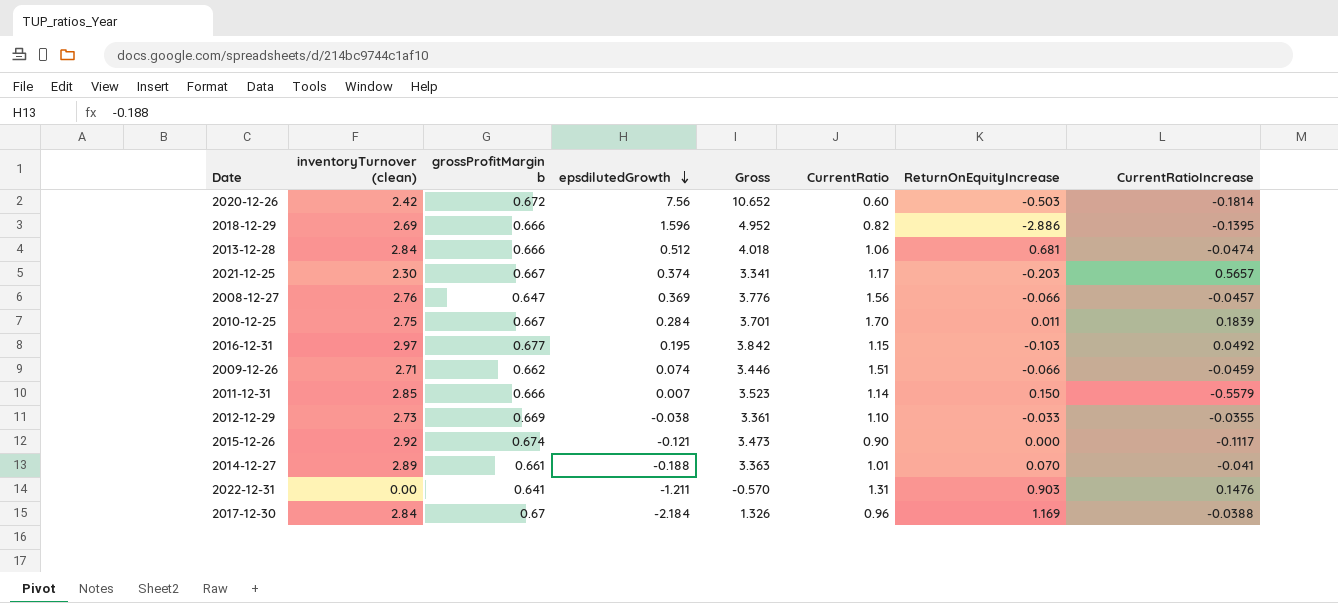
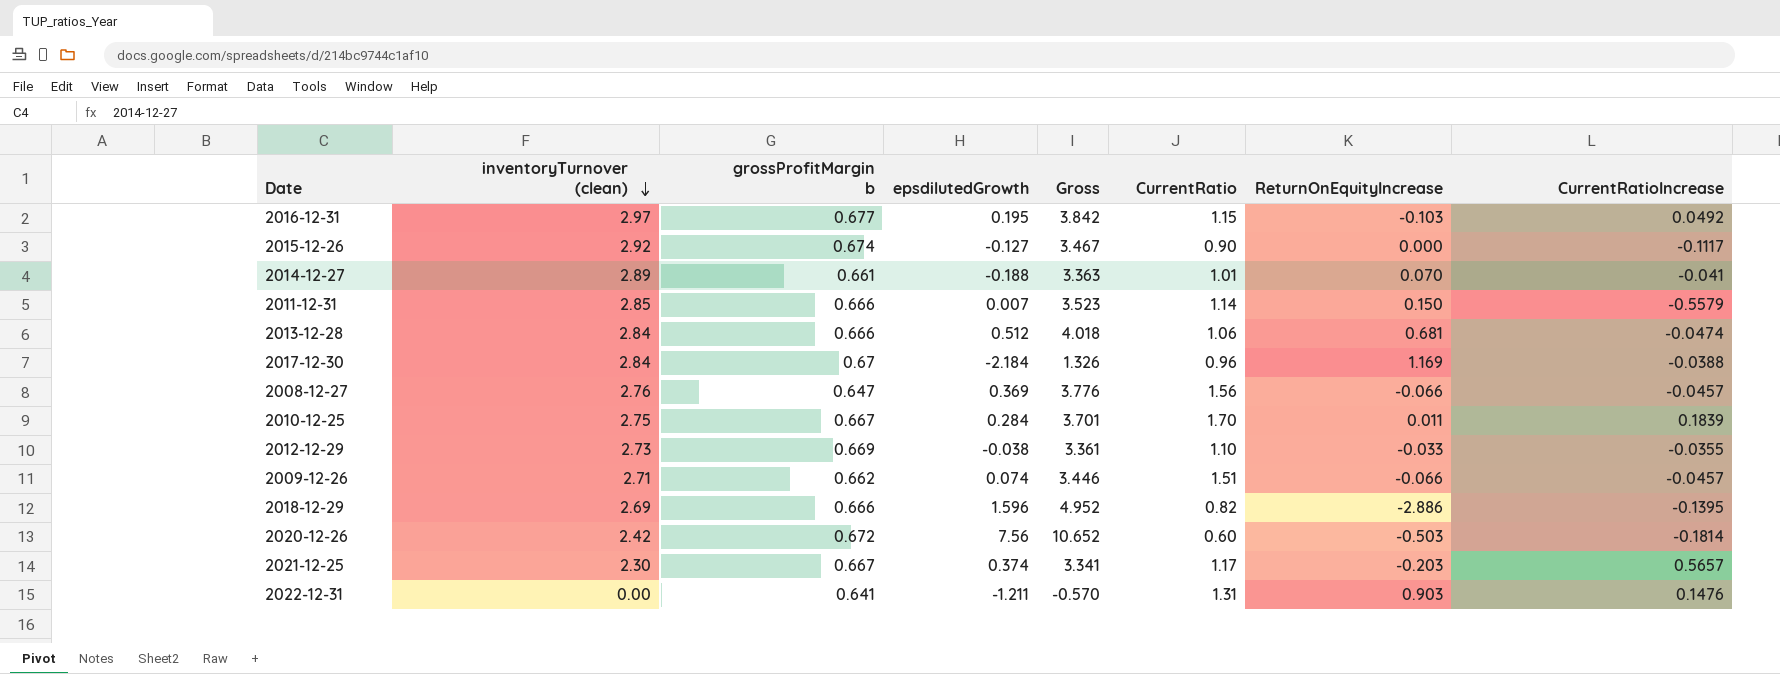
row order: epsdilutedGrowth descending -> inventoryTurnover (clean) descending
2015-12-26 | epsdilutedGrowth: -0.121 -> -0.127
2015-12-26 | Gross: 3.473 -> 3.467
2009-12-26 | CurrentRatioIncrease: -0.0459 -> -0.0457

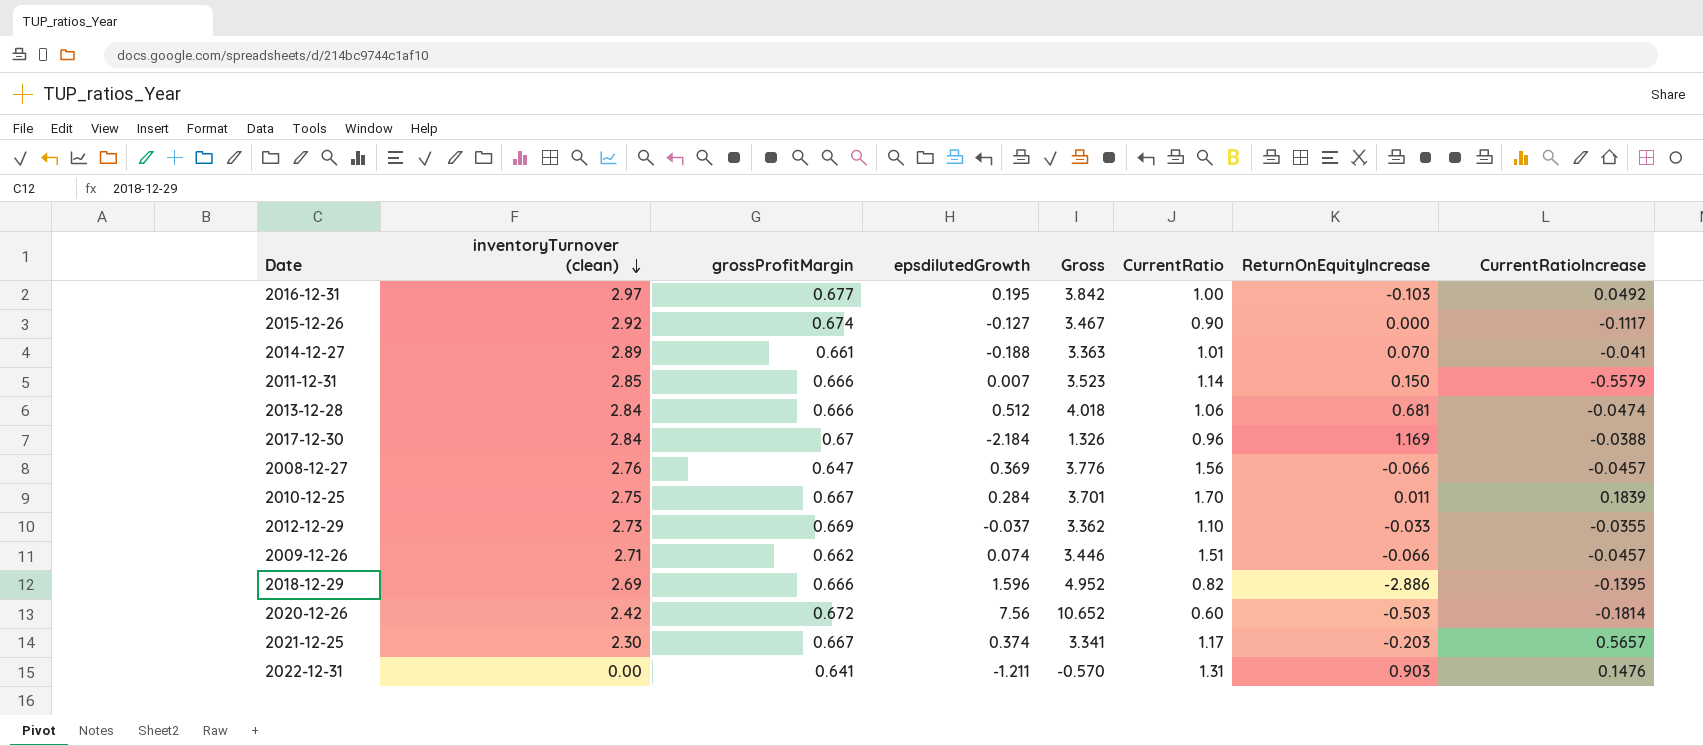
column name: grossProfitMargin b -> grossProfitMargin
2016-12-31 | CurrentRatio: 1.15 -> 1.00
2012-12-29 | epsdilutedGrowth: -0.038 -> -0.037
2012-12-29 | Gross: 3.361 -> 3.362

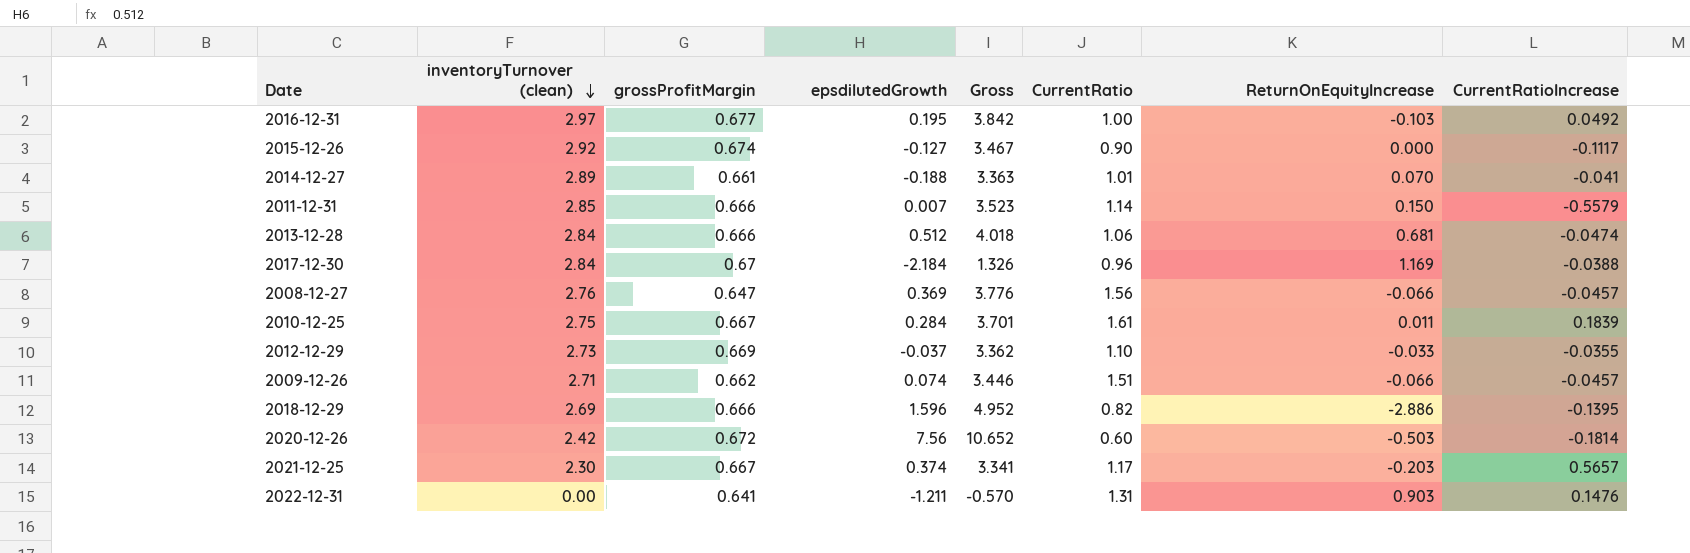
2010-12-25 | CurrentRatio: 1.70 -> 1.61

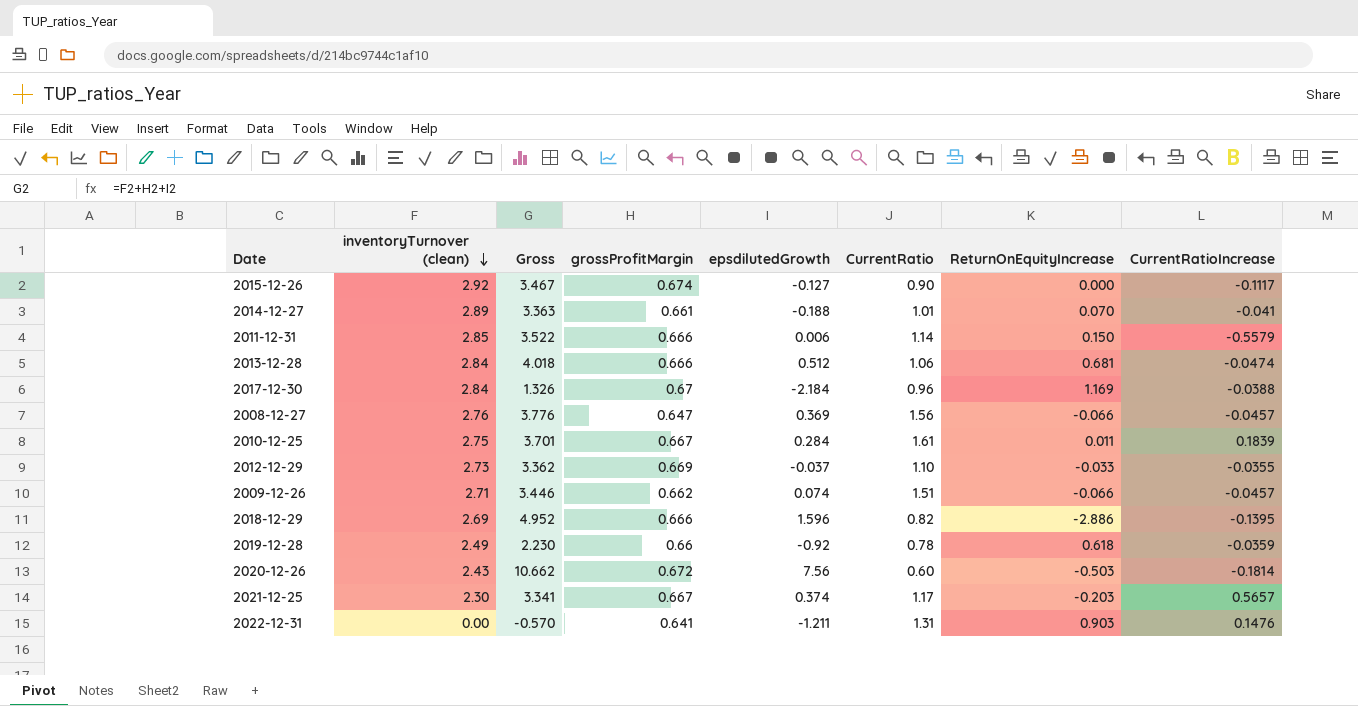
column Gross | position: 5 -> 3
row 2016-12-31: 2.97 | 0.677 | 0.195 | 3.842 | 1.00 | -0.103 | 0.0492 -> none
2011-12-31 | Gross: 3.523 -> 3.522
2011-12-31 | epsdilutedGrowth: 0.007 -> 0.006
row 2019-12-28: none -> 2.49 | 2.230 | 0.66 | -0.92 | 0.78 | 0.618 | -0.0359
2020-12-26 | inventoryTurnover (clean): 2.42 -> 2.43
2020-12-26 | Gross: 10.652 -> 10.662

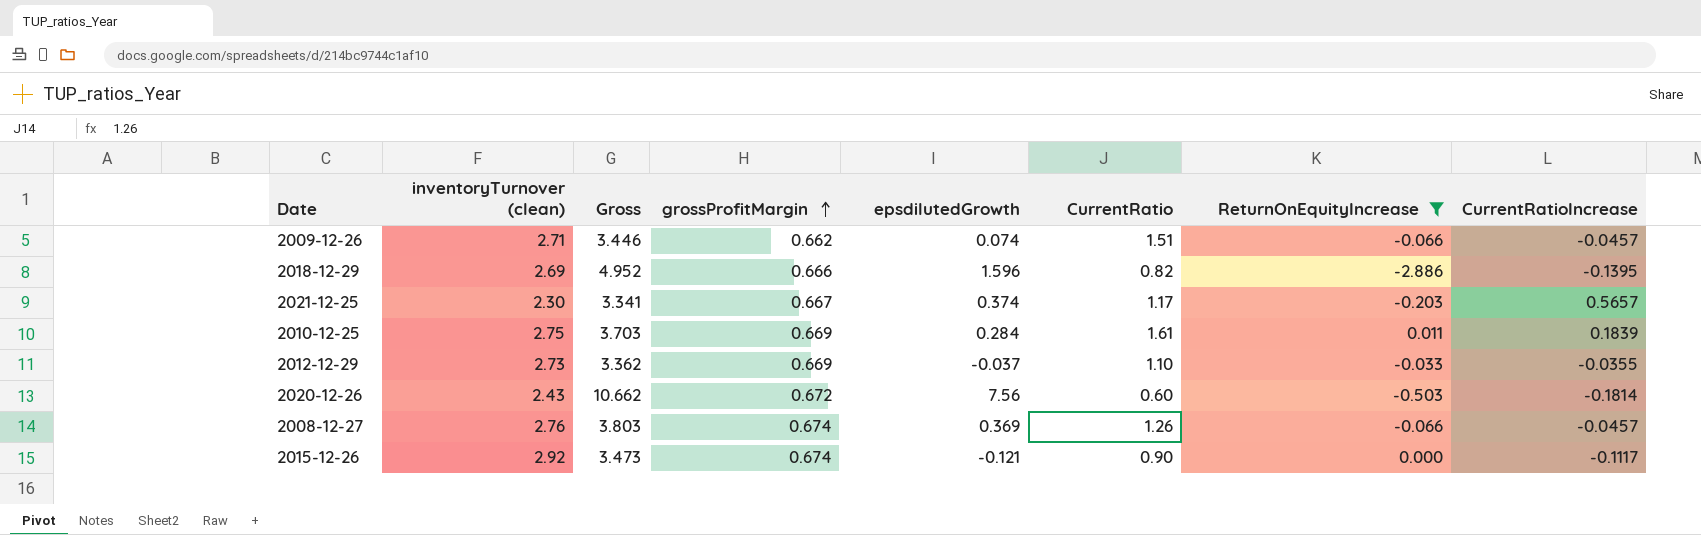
filter: none -> ReturnOnEquityIncrease <= 0.011
row order: inventoryTurnover (clean) descending -> grossProfitMargin ascending
2010-12-25 | Gross: 3.701 -> 3.703
2010-12-25 | grossProfitMargin: 0.667 -> 0.669
2008-12-27 | Gross: 3.776 -> 3.803
2008-12-27 | grossProfitMargin: 0.647 -> 0.674
2008-12-27 | CurrentRatio: 1.56 -> 1.26
2015-12-26 | Gross: 3.467 -> 3.473
2015-12-26 | epsdilutedGrowth: -0.127 -> -0.121

